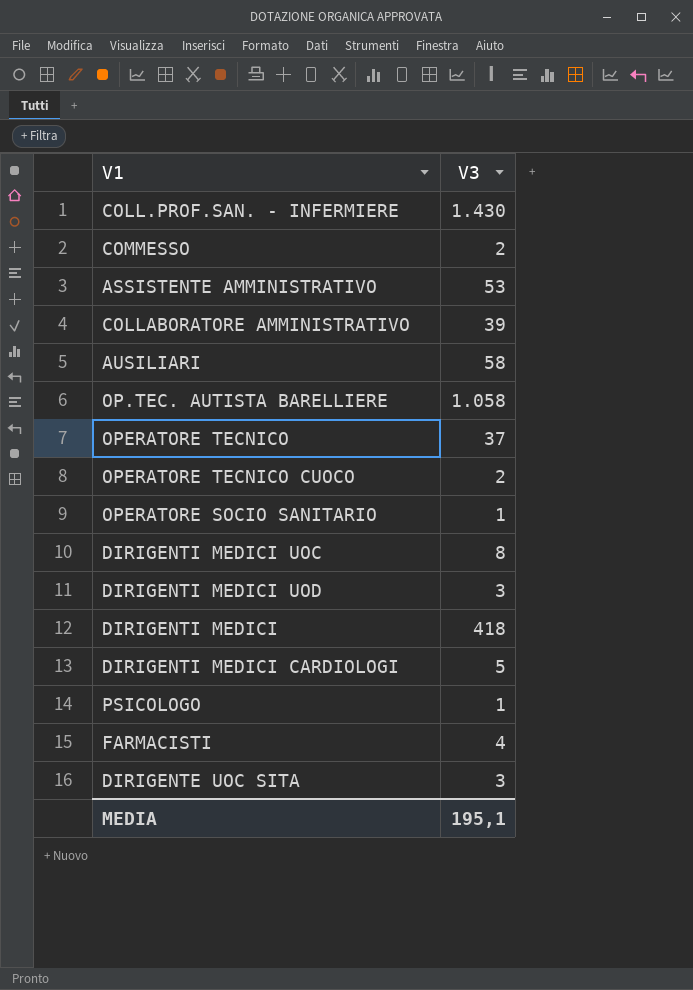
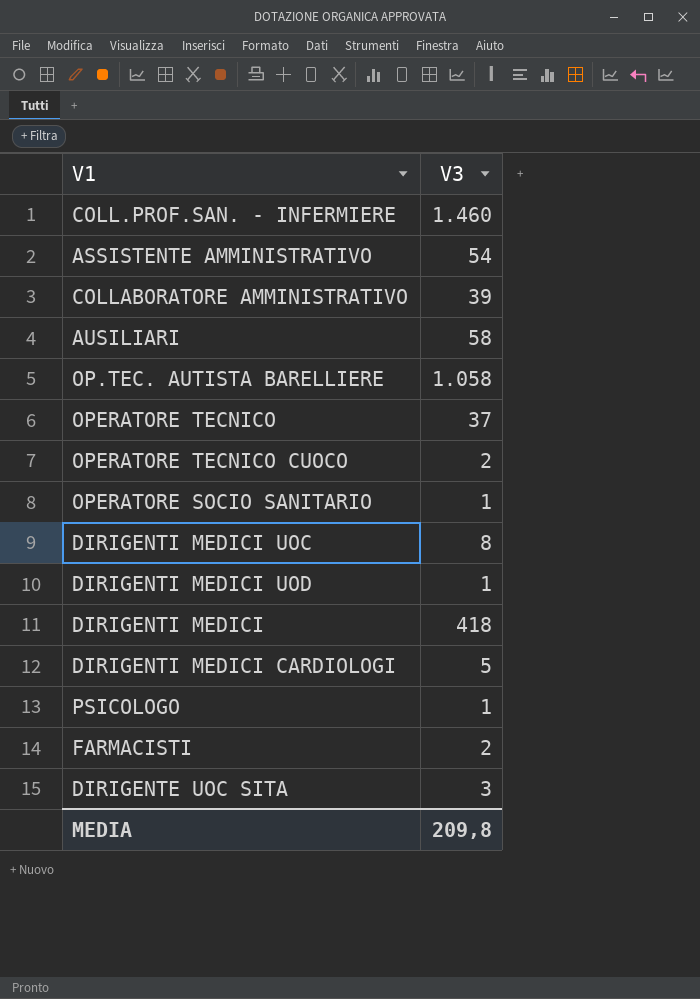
row COMMESSO: 2 -> none
COLL.PROF.SAN. - INFERMIERE | V3: 1.430 -> 1.460
ASSISTENTE AMMINISTRATIVO | V3: 53 -> 54
DIRIGENTI MEDICI UOD | V3: 3 -> 1
FARMACISTI | V3: 4 -> 2
MEDIA | V3: 195,1 -> 209,8

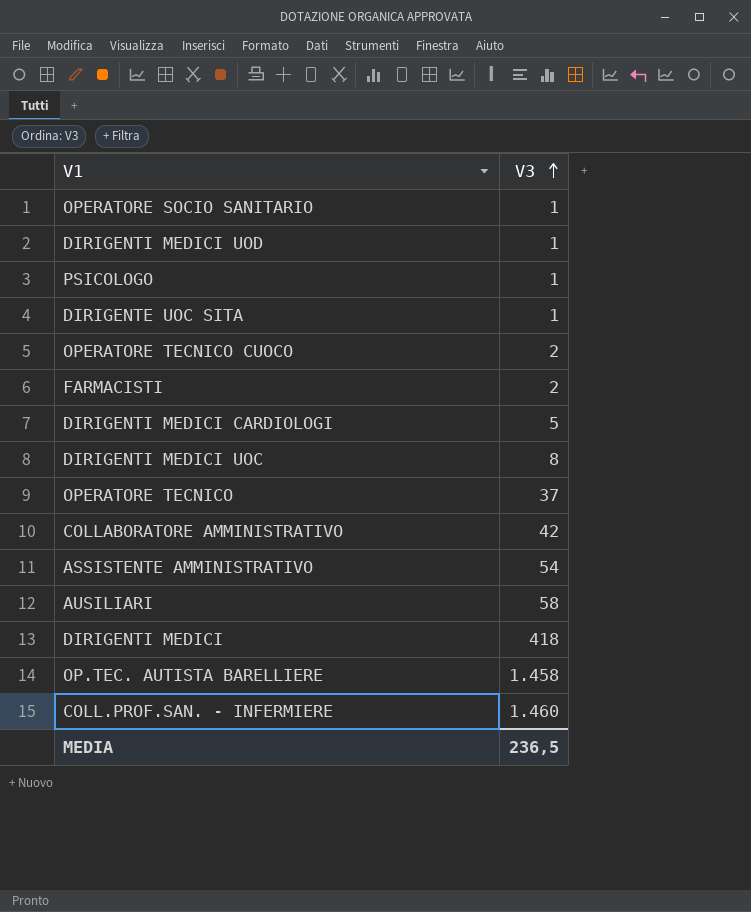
row order: none -> V3 ascending
DIRIGENTE UOC SITA | V3: 3 -> 1
COLLABORATORE AMMINISTRATIVO | V3: 39 -> 42
OP.TEC. AUTISTA BARELLIERE | V3: 1.058 -> 1.458
MEDIA | V3: 209,8 -> 236,5

